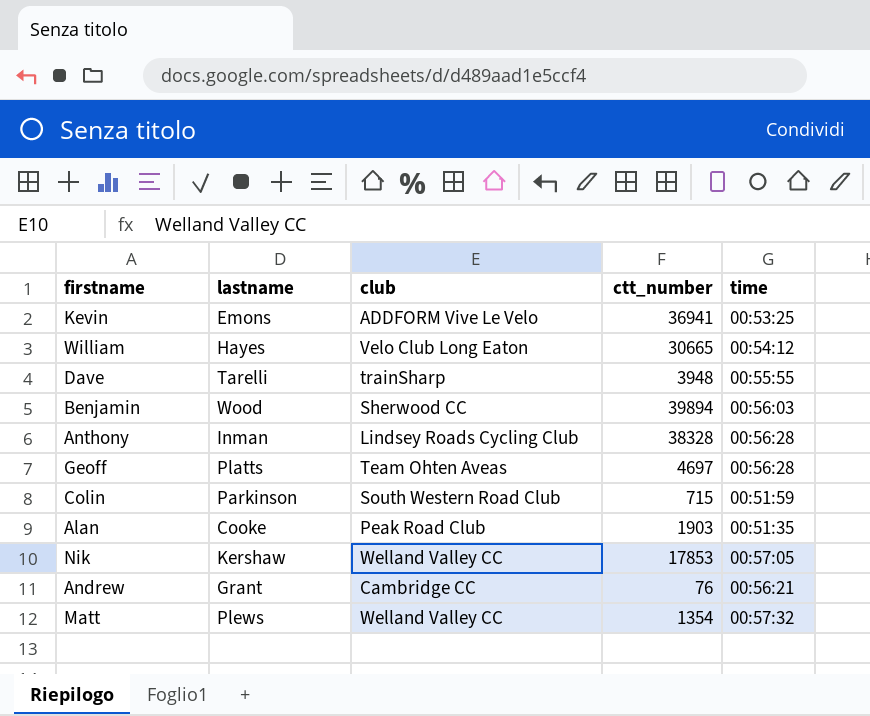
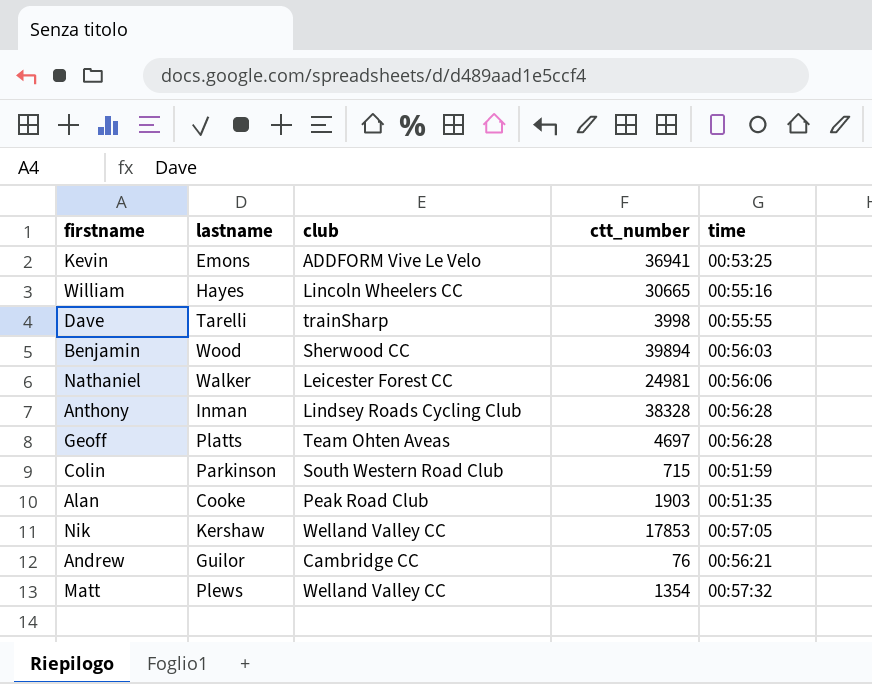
William | club: Velo Club Long Eaton -> Lincoln Wheelers CC
William | time: 00:54:12 -> 00:55:16
Dave | ctt_number: 3948 -> 3998
row Nathaniel: none -> Walker | Leicester Forest CC | 24981 | 00:56:06
Andrew | lastname: Grant -> Guilor

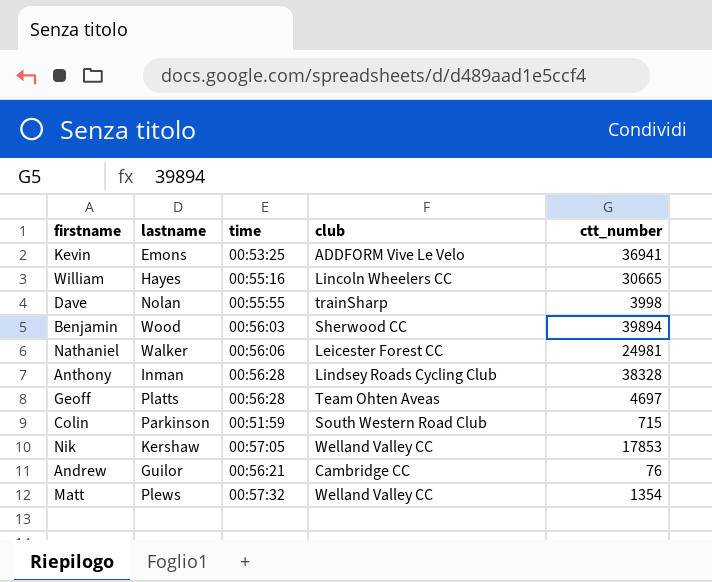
column time | position: 5 -> 3
row Alan: Cooke | Peak Road Club | 1903 | 00:51:35 -> none
Dave | lastname: Tarelli -> Nolan

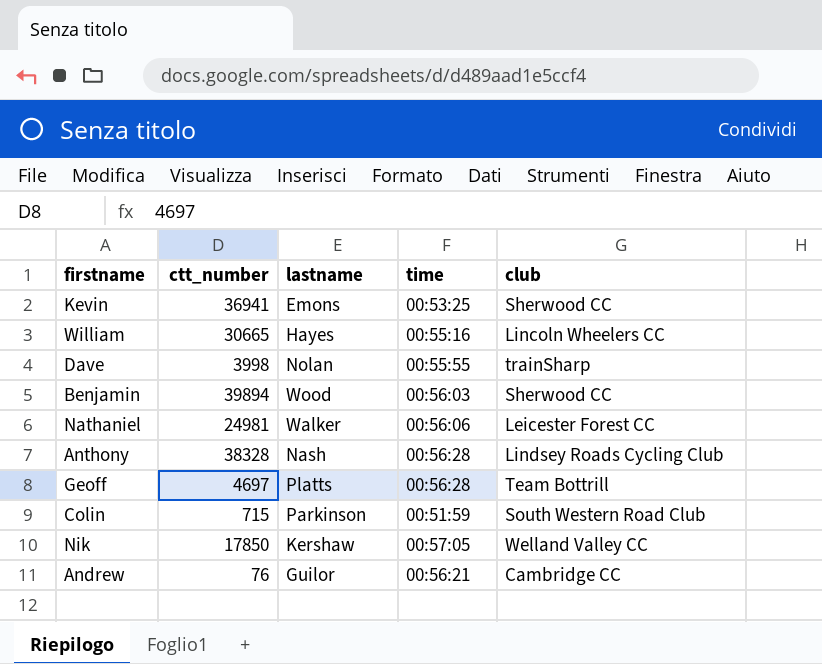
column ctt_number | position: 5 -> 2
row Matt: Plews | 00:57:32 | Welland Valley CC | 1354 -> none
Kevin | club: ADDFORM Vive Le Velo -> Sherwood CC
Anthony | lastname: Inman -> Nash
Geoff | club: Team Ohten Aveas -> Team Bottrill
Nik | ctt_number: 17853 -> 17850

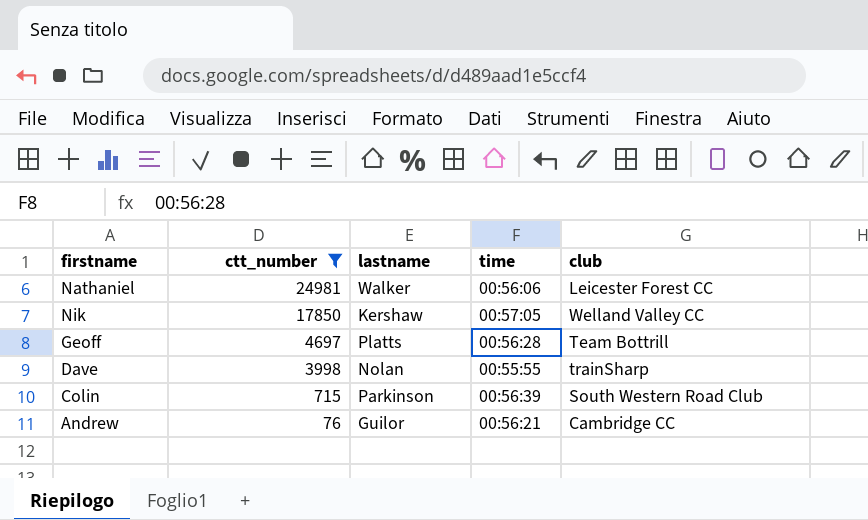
filter: none -> ctt_number <= 24981
row order: none -> ctt_number descending
Colin | time: 00:51:59 -> 00:56:39

